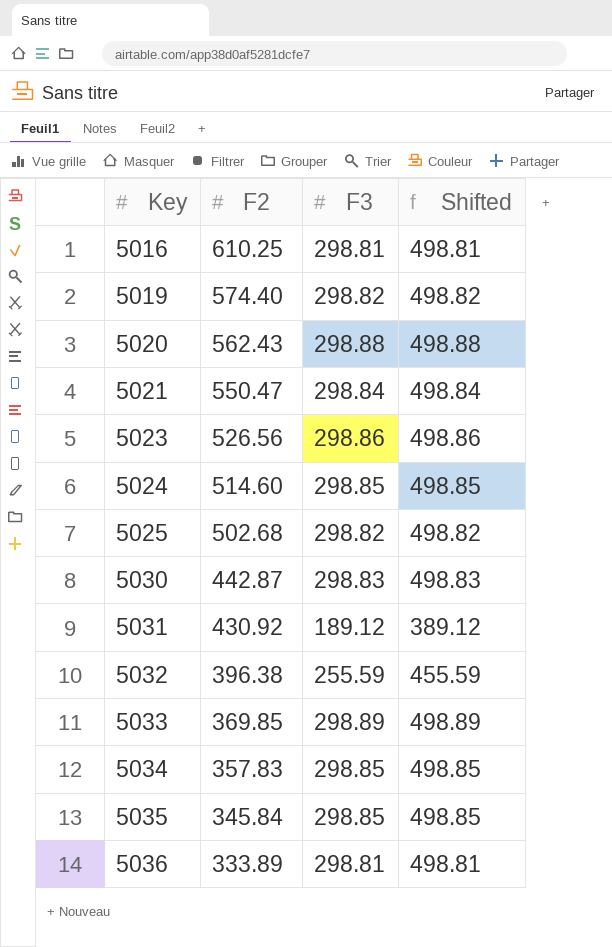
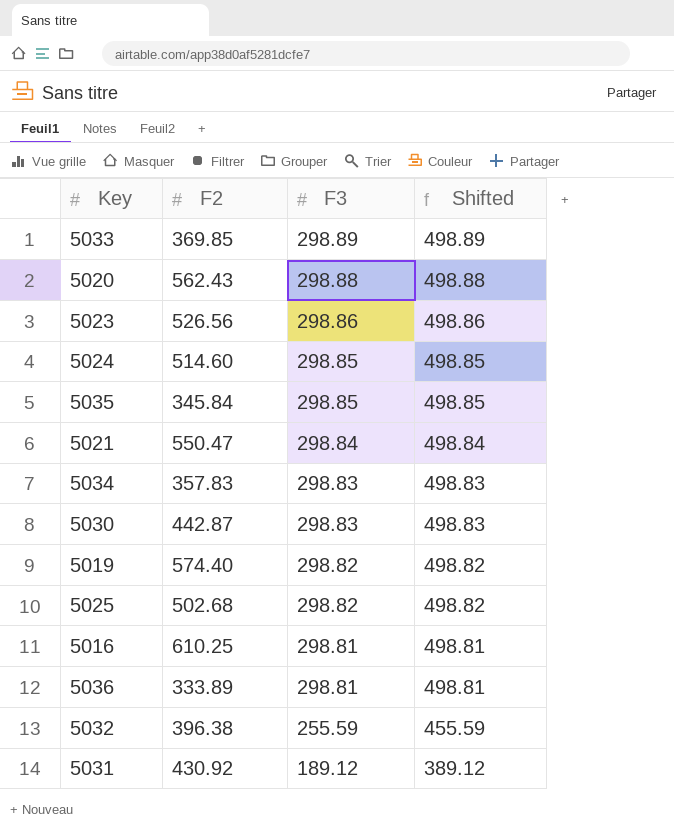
row order: Key ascending -> F3 descending
5034 | F3: 298.85 -> 298.83
5034 | Shifted: 498.85 -> 498.83

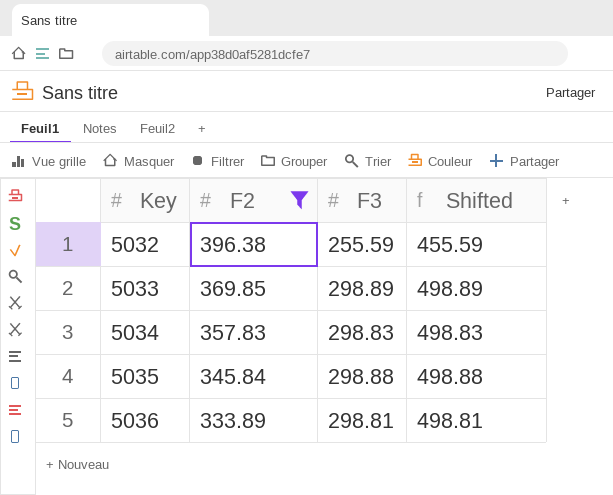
filter: none -> F2 <= 396.38
row order: F3 descending -> Key ascending
5035 | F3: 298.85 -> 298.88
5035 | Shifted: 498.85 -> 498.88

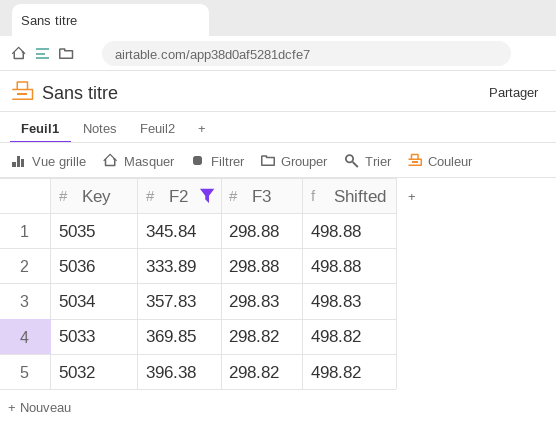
row order: Key ascending -> F3 descending
5036 | F3: 298.81 -> 298.88
5036 | Shifted: 498.81 -> 498.88
5033 | F3: 298.89 -> 298.82
5033 | Shifted: 498.89 -> 498.82
5032 | F3: 255.59 -> 298.82
5032 | Shifted: 455.59 -> 498.82

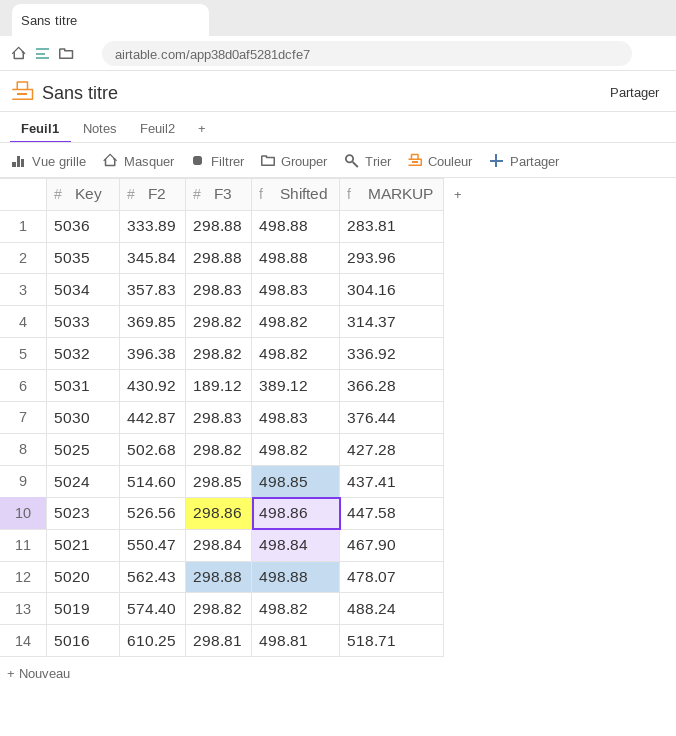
filter: F2 <= 396.38 -> none
row order: F3 descending -> Key descending
column MARKUP | formula: none -> [F2] * 0.85

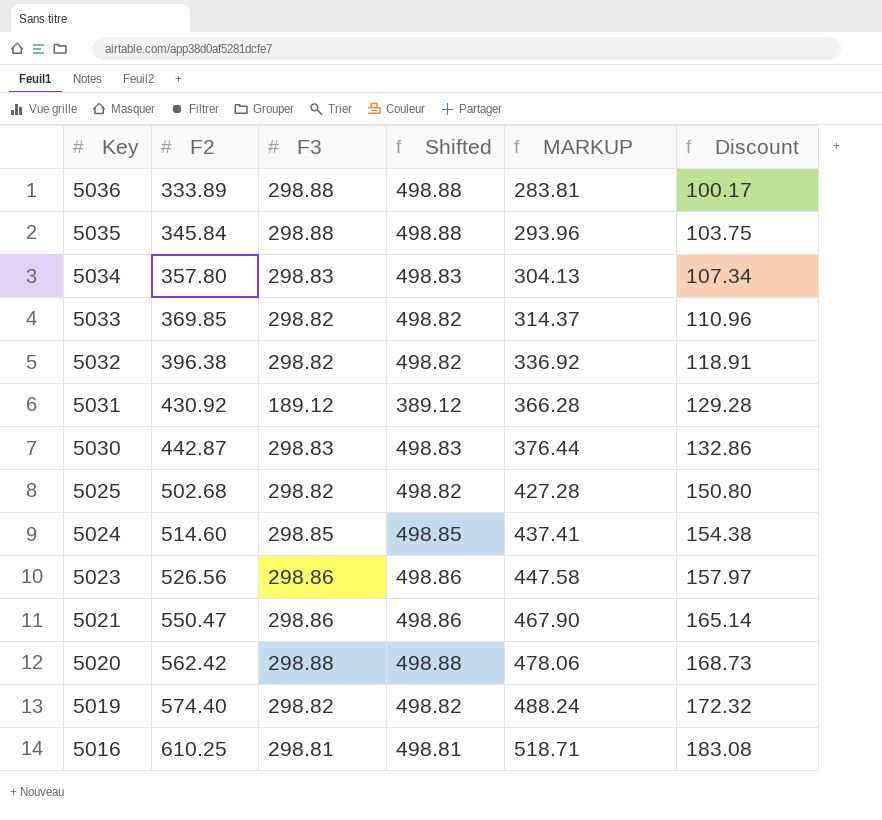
column Discount | formula: none -> [F2] * 0.3
5034 | F2: 357.83 -> 357.80
5034 | MARKUP: 304.16 -> 304.13
5021 | F3: 298.84 -> 298.86
5021 | Shifted: 498.84 -> 498.86
5020 | F2: 562.43 -> 562.42
5020 | MARKUP: 478.07 -> 478.06

